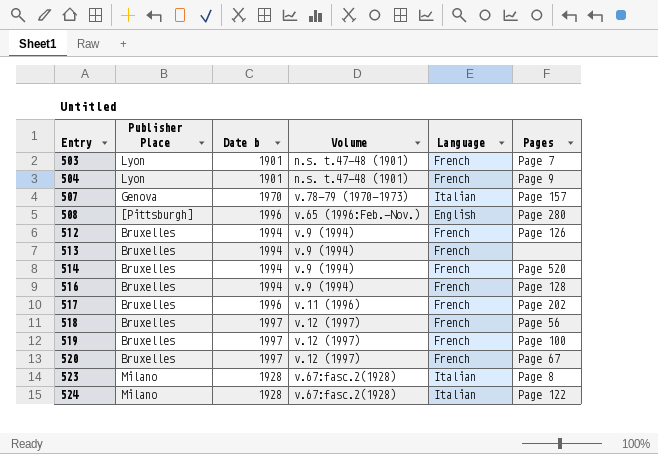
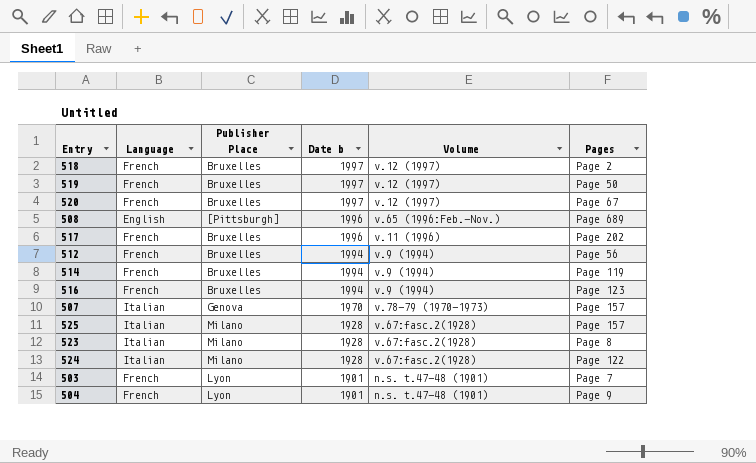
row order: Entry ascending -> Date b descending
column Language | position: 5 -> 2
row 513: Bruxelles | 1994 | v.9 (1994) | French | none -> none
518 | Pages: Page 56 -> Page 2
519 | Pages: Page 100 -> Page 50
508 | Pages: Page 280 -> Page 689
512 | Pages: Page 126 -> Page 56
514 | Pages: Page 520 -> Page 119
516 | Pages: Page 128 -> Page 123
row 525: none -> Italian | Milano | 1928 | v.67:fasc.2(1928) | Page 157

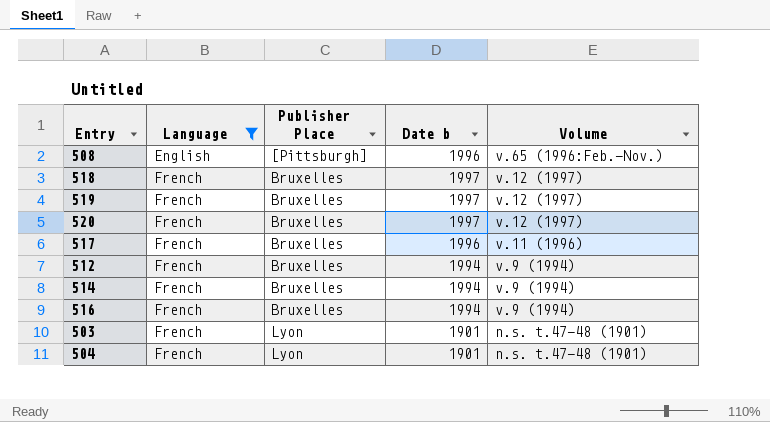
filter: none -> Language != Italian
row order: Date b descending -> Language ascending
column Pages | position: 6 -> none

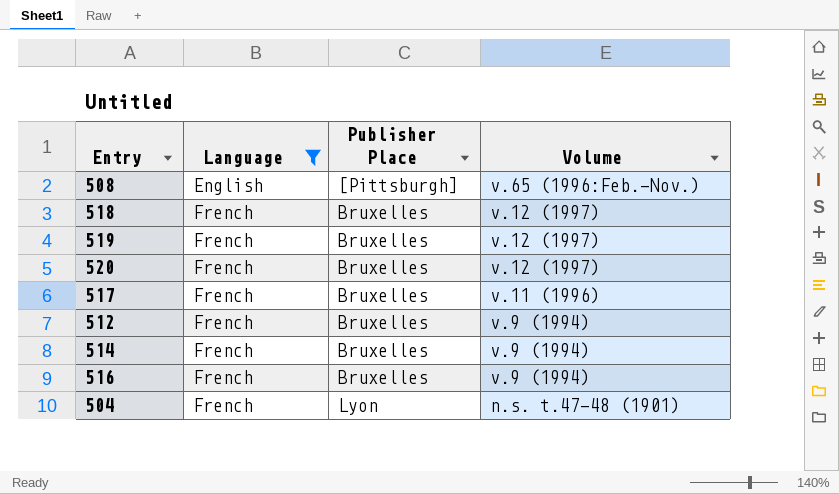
column Date b | position: 4 -> none
row 503: French | Lyon | 1901 | n.s. t.47-48 (1901) -> none

